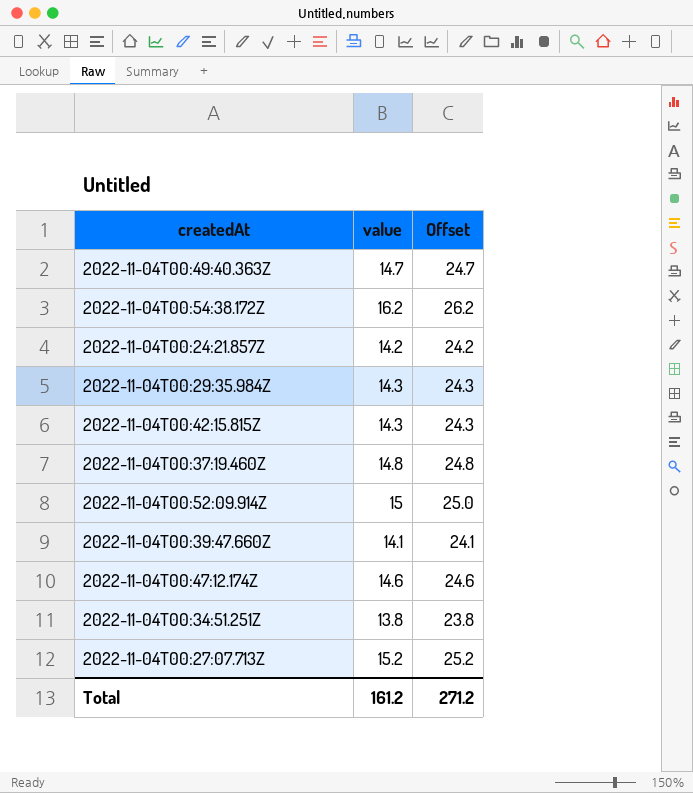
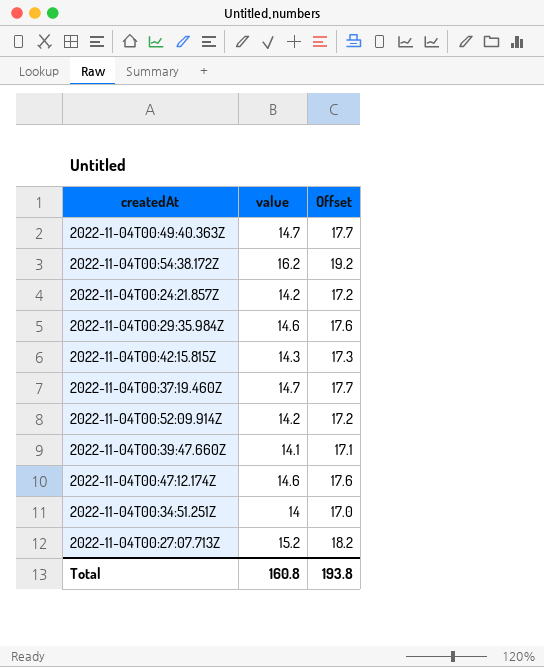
column Offset | formula: [value] + 10 -> [value] + 3
2022-11-04T00:29:35.984Z | value: 14.3 -> 14.6
2022-11-04T00:37:19.460Z | value: 14.8 -> 14.7
2022-11-04T00:52:09.914Z | value: 15 -> 14.2
2022-11-04T00:34:51.251Z | value: 13.8 -> 14
Total | value: 161.2 -> 160.8
Total | Offset: 271.2 -> 193.8

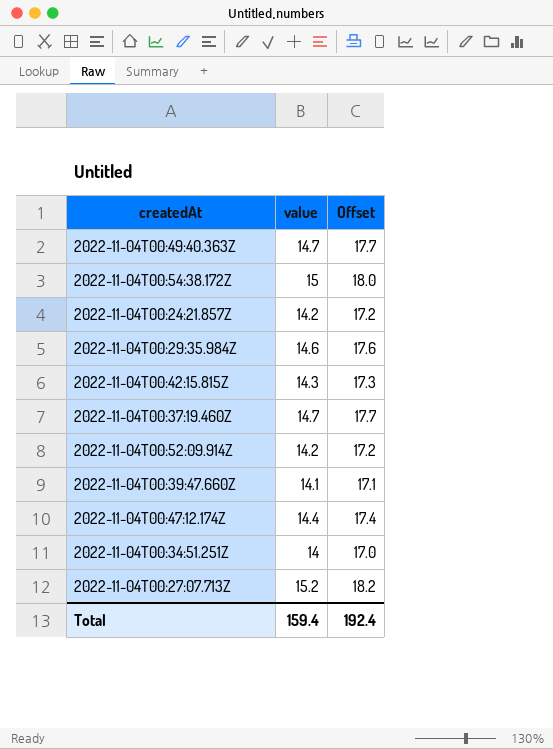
2022-11-04T00:54:38.172Z | value: 16.2 -> 15
2022-11-04T00:54:38.172Z | Offset: 19.2 -> 18.0
2022-11-04T00:47:12.174Z | value: 14.6 -> 14.4
2022-11-04T00:47:12.174Z | Offset: 17.6 -> 17.4
Total | value: 160.8 -> 159.4
Total | Offset: 193.8 -> 192.4

